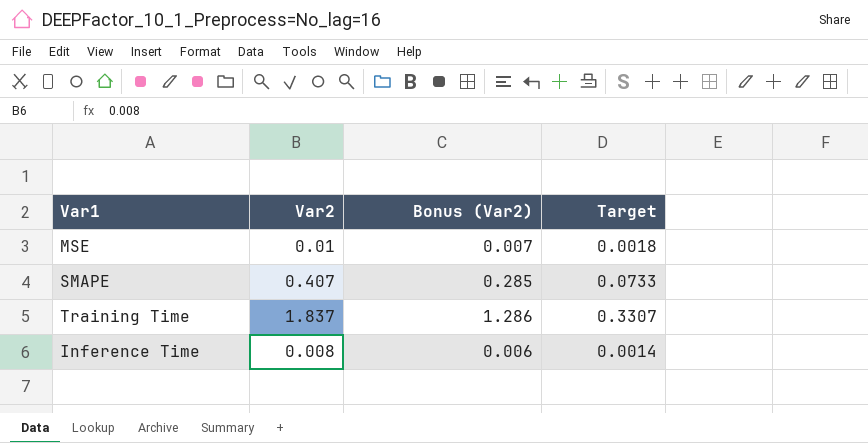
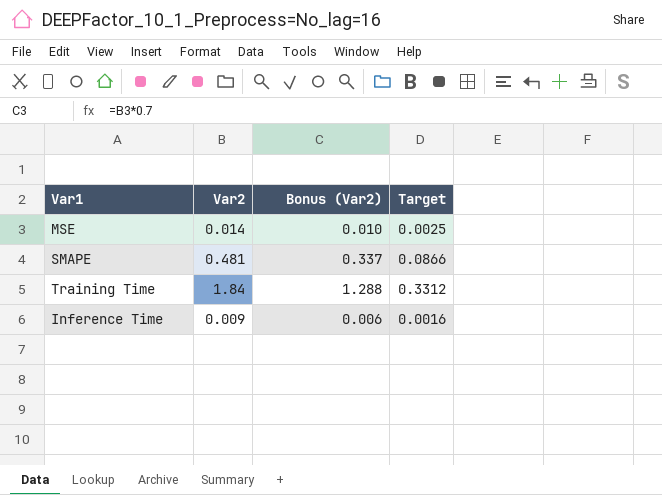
MSE | Var2: 0.01 -> 0.014
MSE | Bonus (Var2): 0.007 -> 0.010
MSE | Target: 0.0018 -> 0.0025
SMAPE | Var2: 0.407 -> 0.481
SMAPE | Bonus (Var2): 0.285 -> 0.337
SMAPE | Target: 0.0733 -> 0.0866
Training Time | Var2: 1.837 -> 1.84
Training Time | Bonus (Var2): 1.286 -> 1.288
Training Time | Target: 0.3307 -> 0.3312
Inference Time | Var2: 0.008 -> 0.009
Inference Time | Target: 0.0014 -> 0.0016

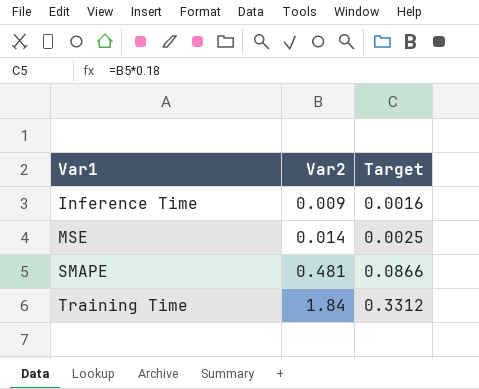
row order: none -> Var1 ascending
column Bonus (Var2) | formula: [Var2] * 0.7 -> none

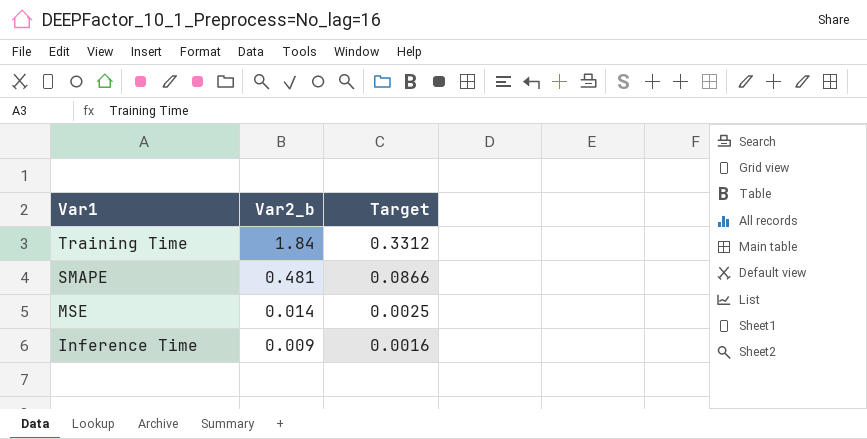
row order: Var1 ascending -> Var1 descending
column name: Var2 -> Var2_b

